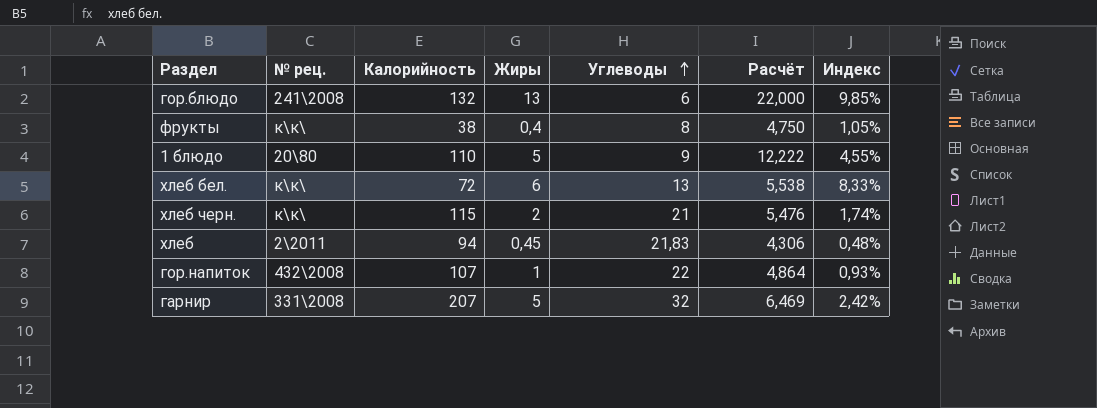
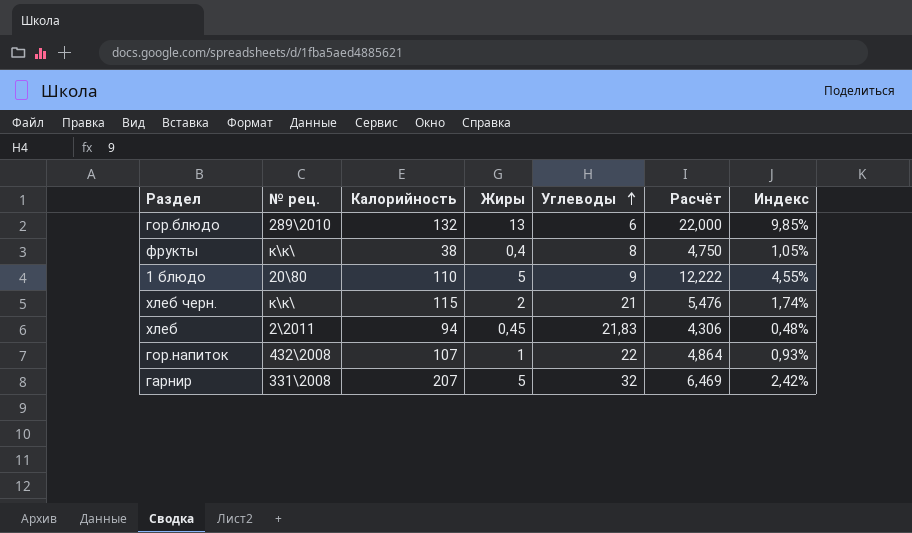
row хлеб бел.: к\к\ | 72 | 6 | 13 | 5,538 | 8,33% -> none
гор.блюдо | № рец.: 241\2008 -> 289\2010

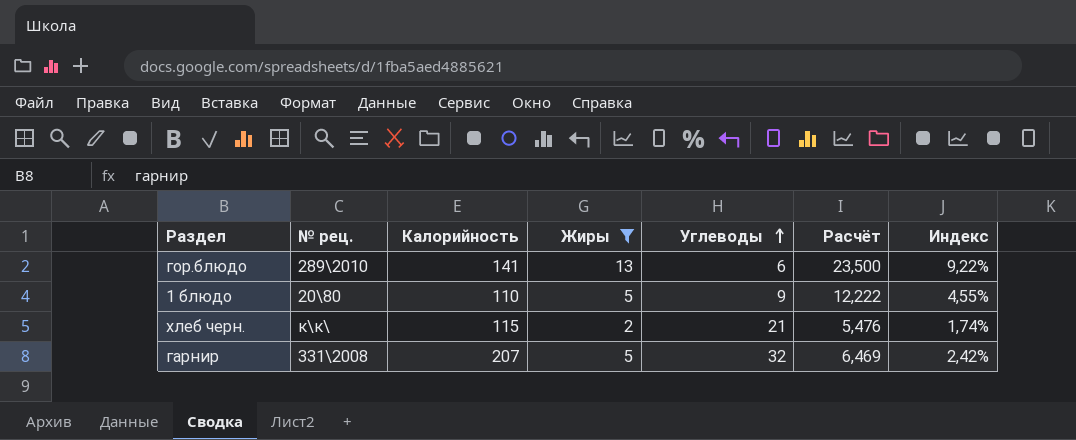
filter: none -> Жиры >= 2
гор.блюдо | Калорийность: 132 -> 141
гор.блюдо | Расчёт: 22,000 -> 23,500
гор.блюдо | Индекс: 9,85% -> 9,22%

